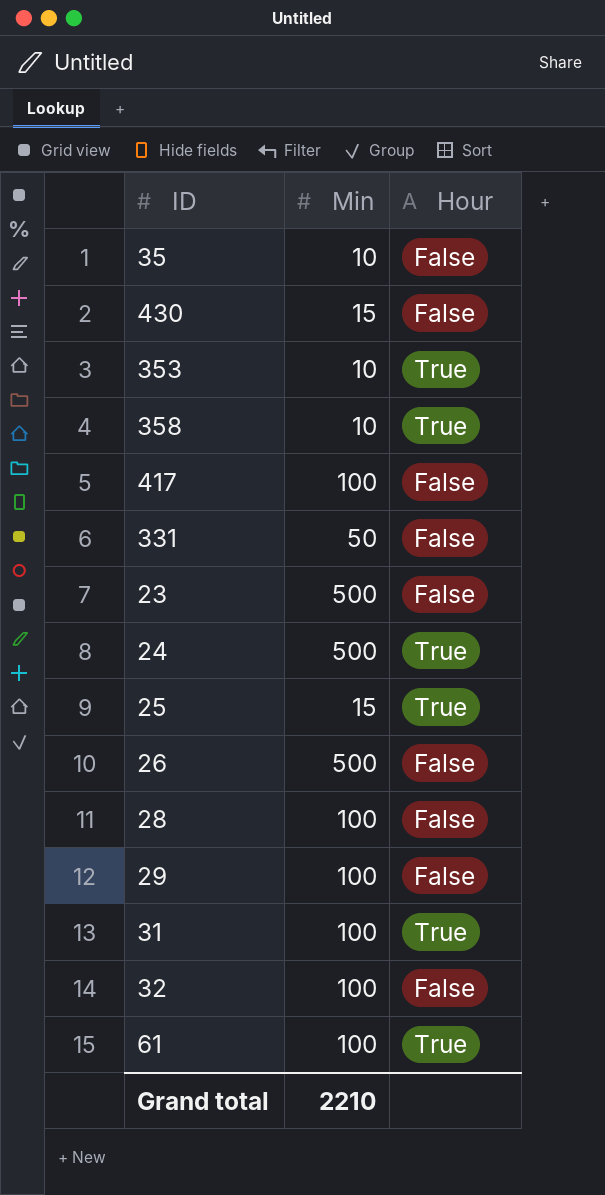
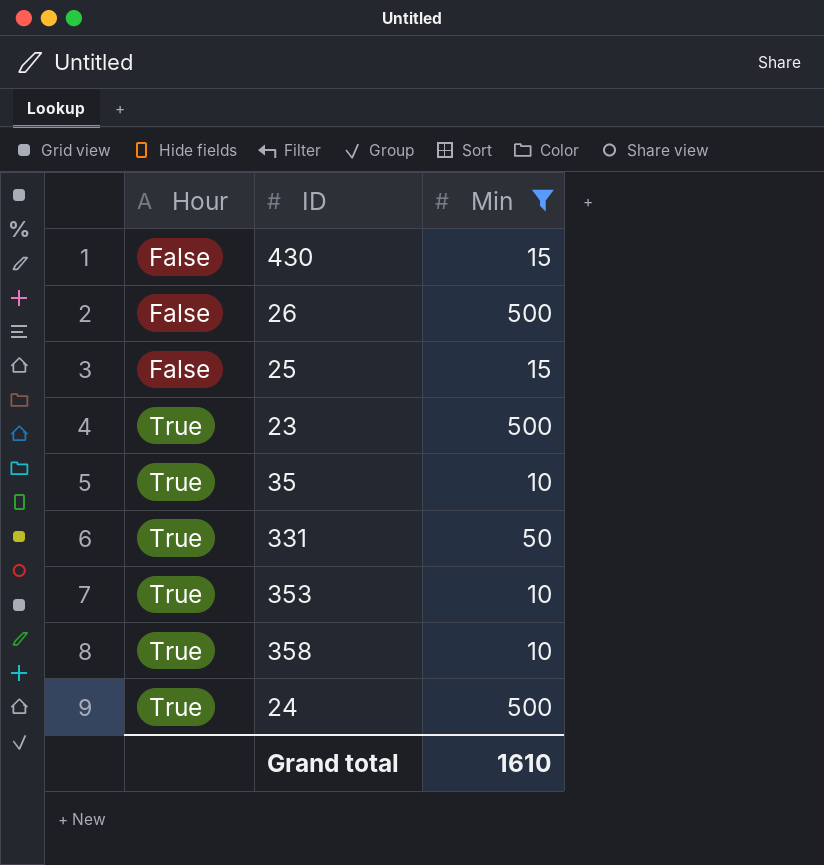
filter: none -> Min != 100
row order: none -> Hour ascending
column Hour | position: 3 -> 1
25 | Hour: True -> False
23 | Hour: False -> True
35 | Hour: False -> True
331 | Hour: False -> True
Grand total | Min: 2210 -> 1610

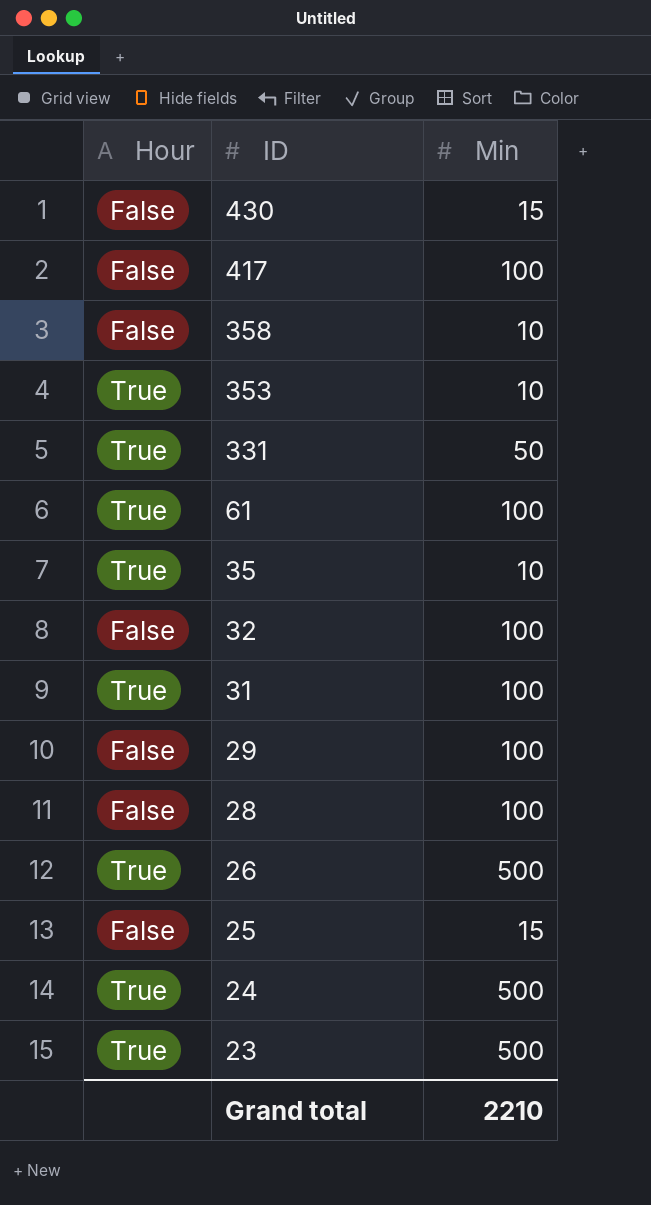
filter: Min != 100 -> none
row order: Hour ascending -> ID descending
358 | Hour: True -> False
26 | Hour: False -> True
Grand total | Min: 1610 -> 2210

